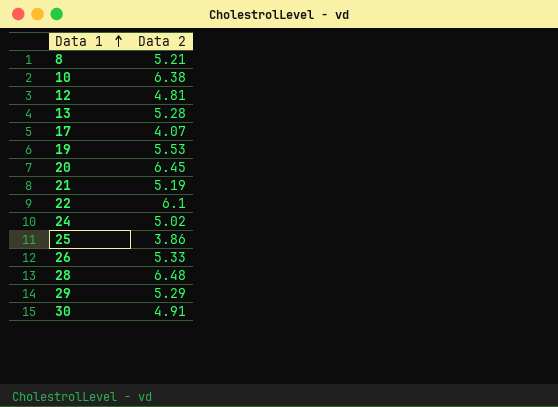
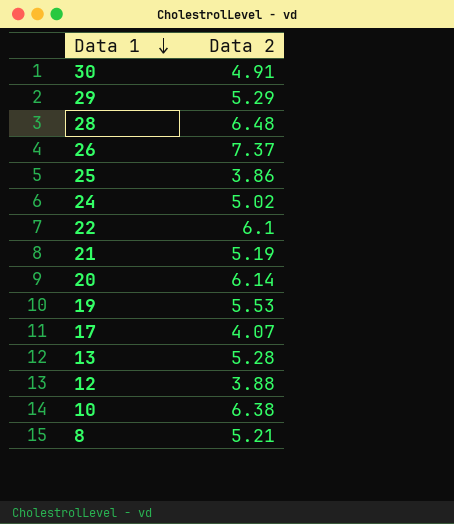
row order: Data 1 ascending -> Data 1 descending
26 | Data 2: 5.33 -> 7.37
20 | Data 2: 6.45 -> 6.14
12 | Data 2: 4.81 -> 3.88

